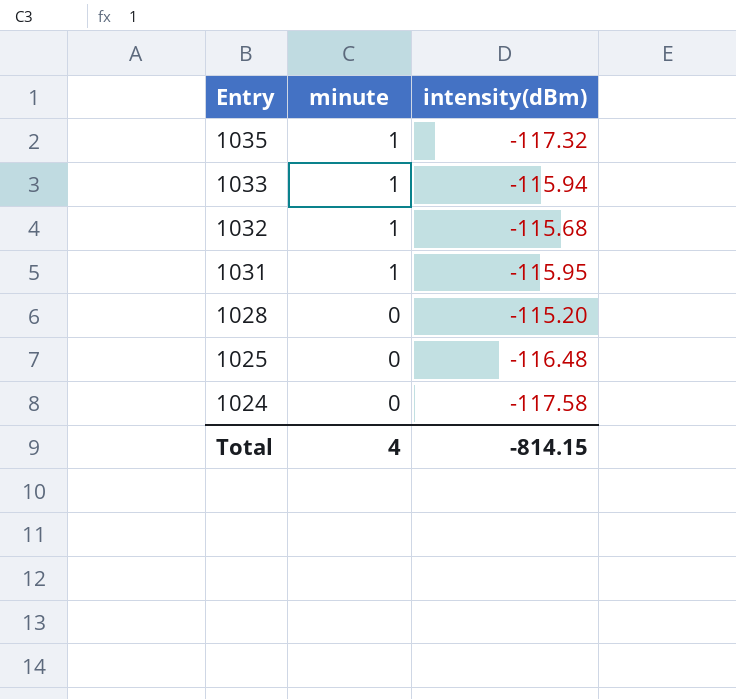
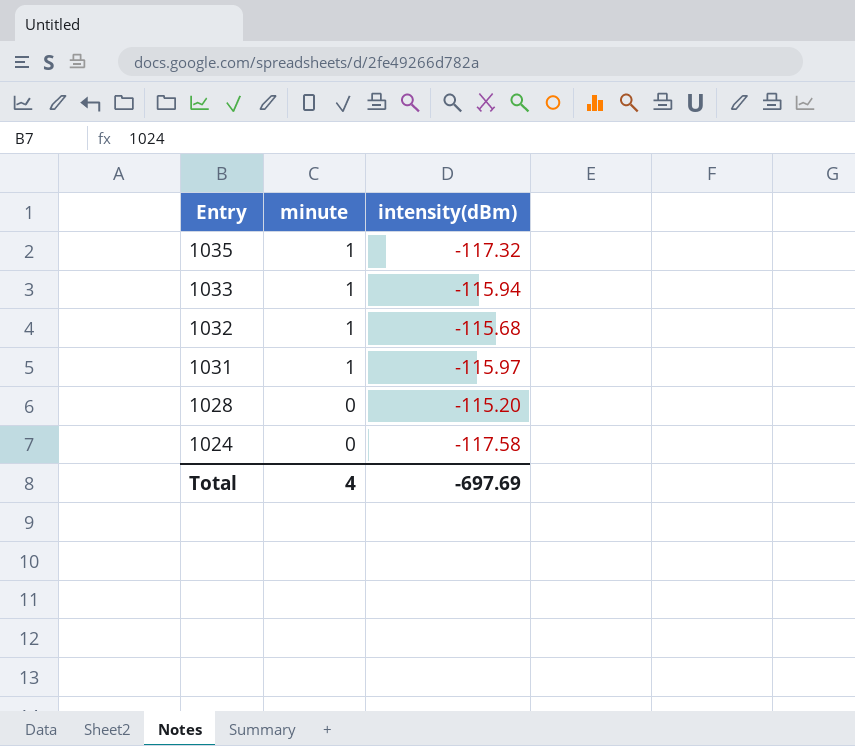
row 1025: 0 | -116.48 -> none
1031 | intensity(dBm): -115.95 -> -115.97
Total | intensity(dBm): -814.15 -> -697.69

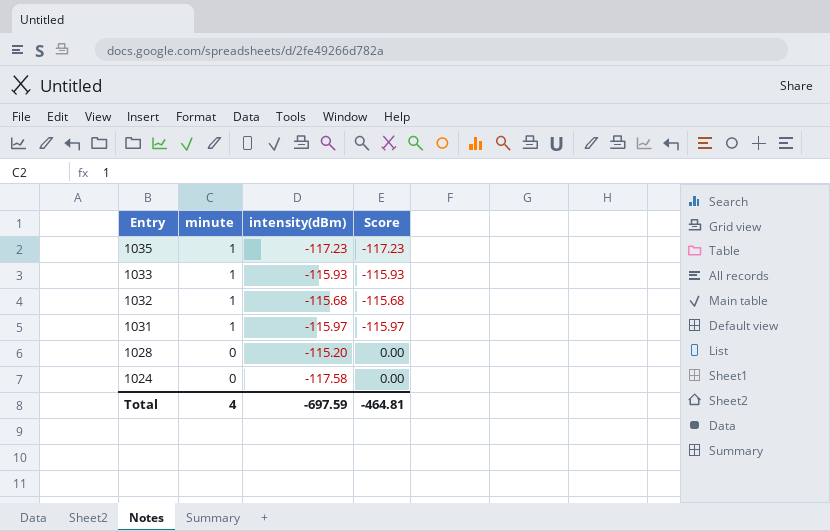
column Score | formula: none -> [minute] * [intensity(dBm)]
1035 | intensity(dBm): -117.32 -> -117.23
1033 | intensity(dBm): -115.94 -> -115.93
Total | intensity(dBm): -697.69 -> -697.59

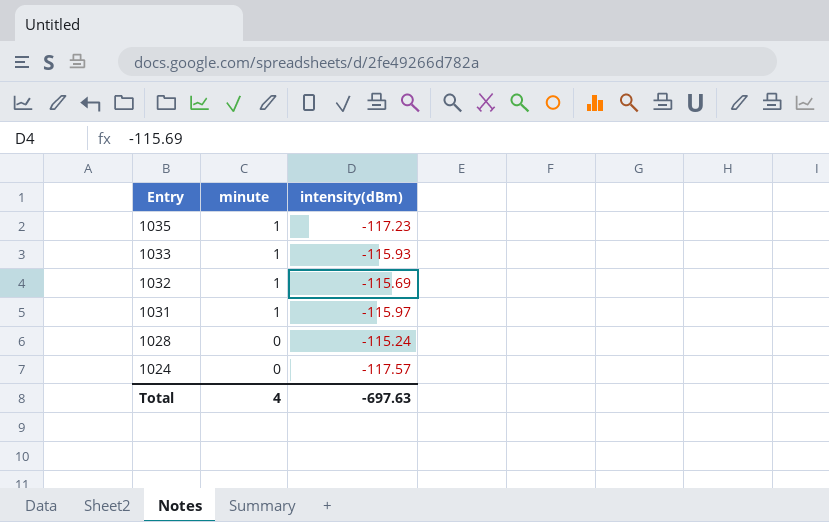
column Score | formula: [minute] * [intensity(dBm)] -> none
1032 | intensity(dBm): -115.68 -> -115.69
1028 | intensity(dBm): -115.20 -> -115.24
1024 | intensity(dBm): -117.58 -> -117.57
Total | intensity(dBm): -697.59 -> -697.63

